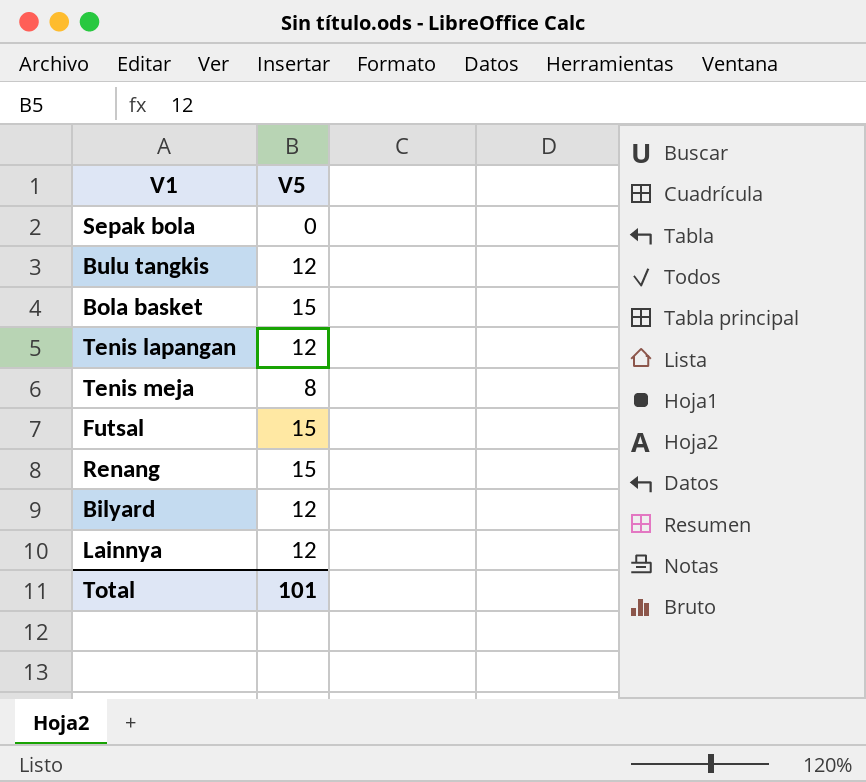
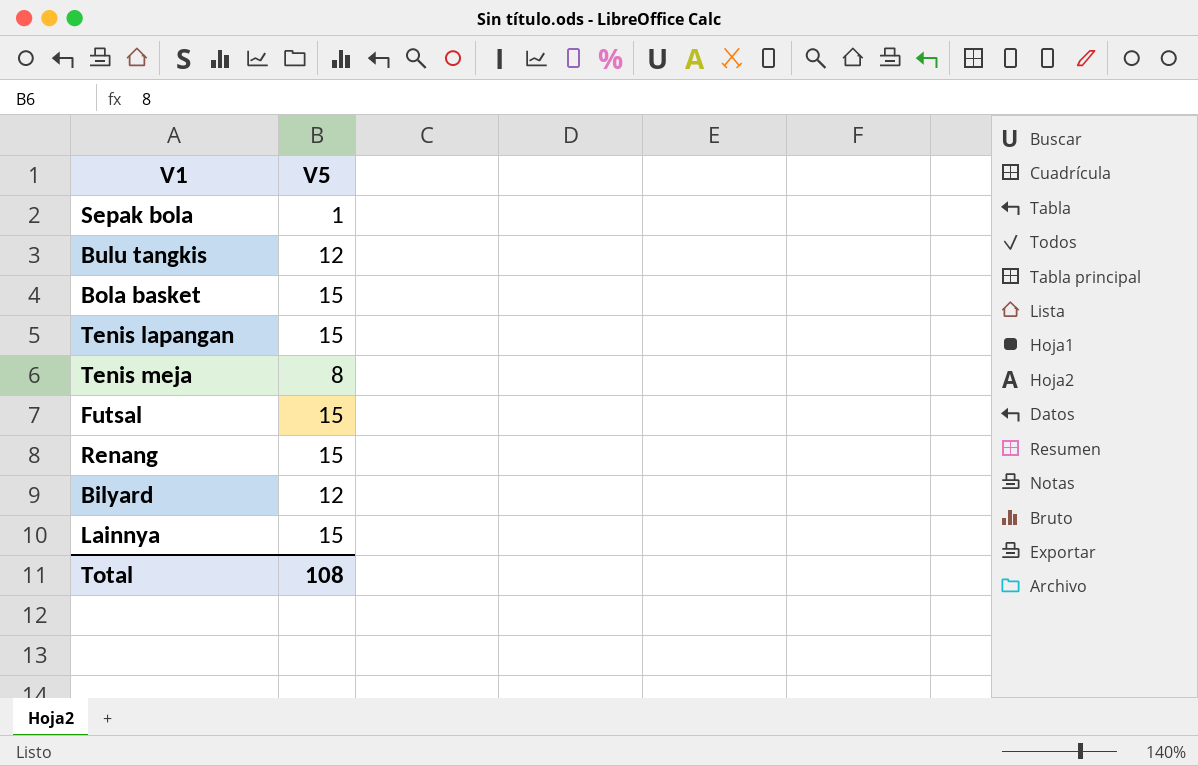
Sepak bola | V5: 0 -> 1
Tenis lapangan | V5: 12 -> 15
Lainnya | V5: 12 -> 15
Total | V5: 101 -> 108

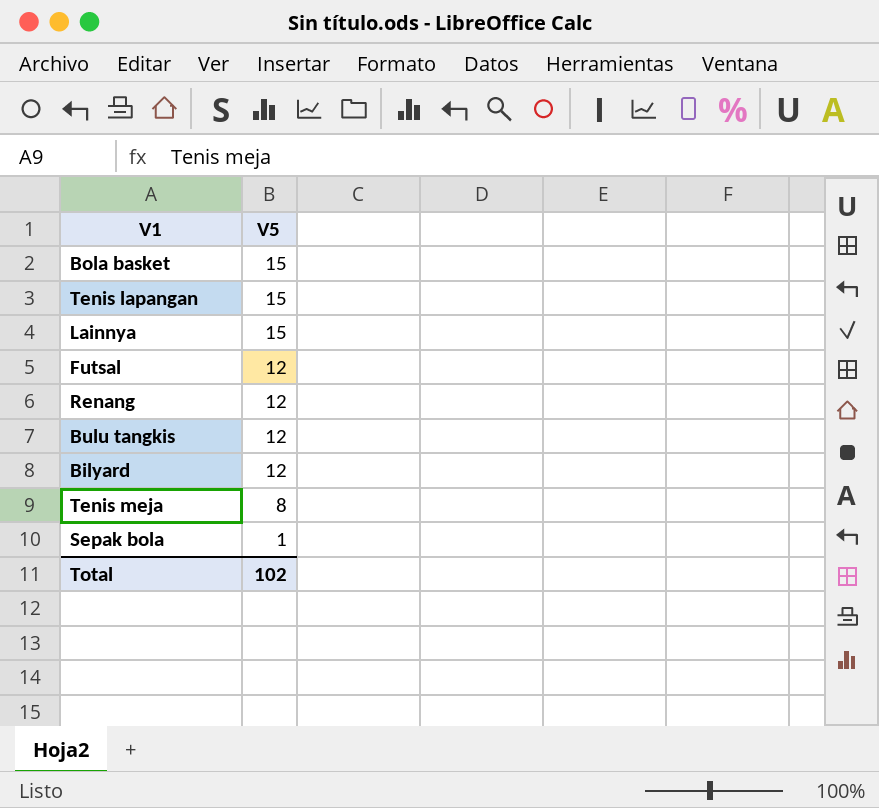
row order: none -> V5 descending
Futsal | V5: 15 -> 12
Renang | V5: 15 -> 12
Total | V5: 108 -> 102

